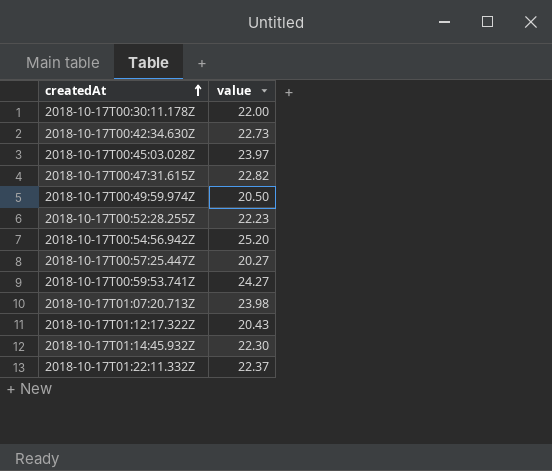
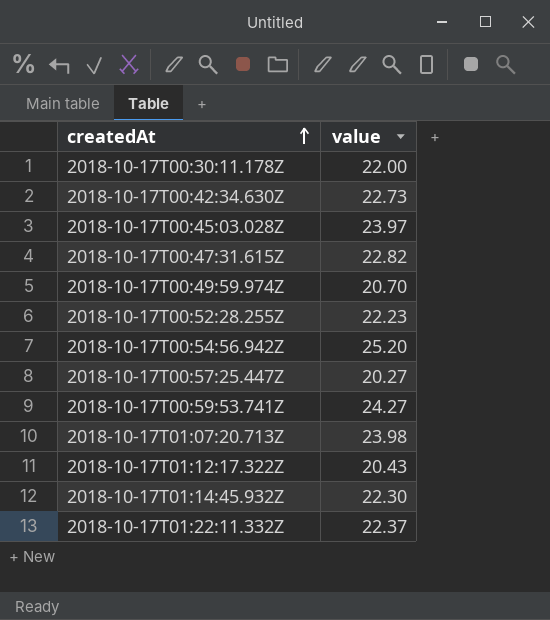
2018-10-17T00:49:59.974Z | value: 20.50 -> 20.70

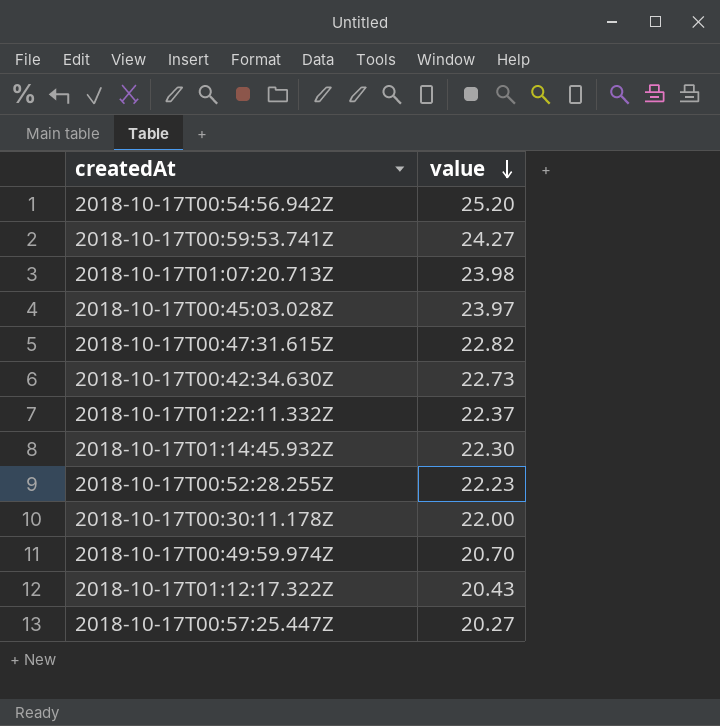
row order: createdAt ascending -> value descending

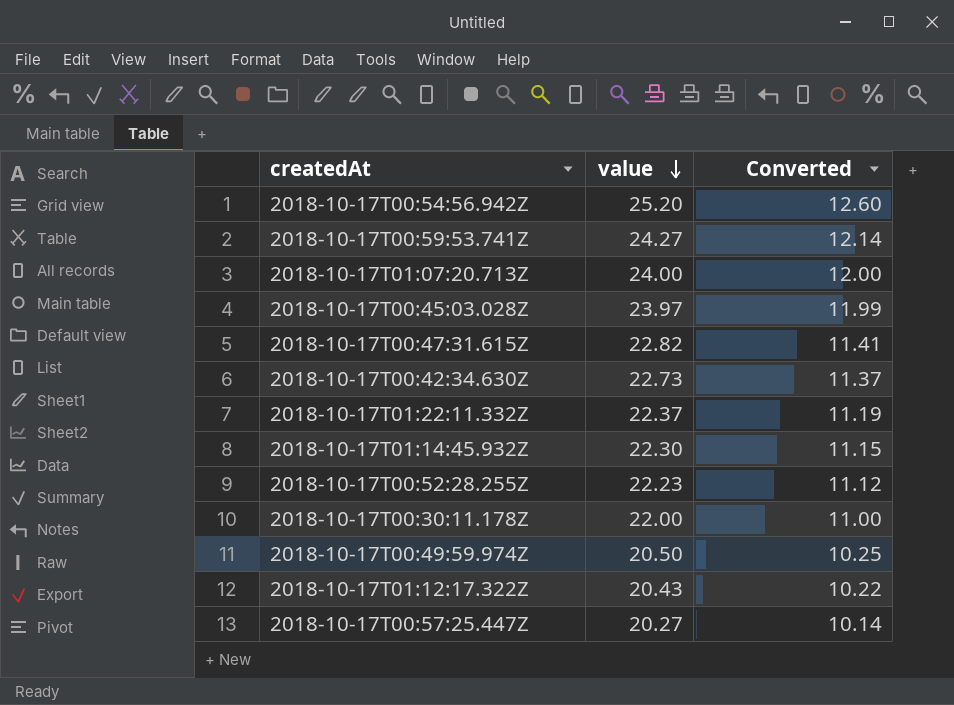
column Converted | formula: none -> [value] * 0.5
2018-10-17T01:07:20.713Z | value: 23.98 -> 24.00
2018-10-17T00:49:59.974Z | value: 20.70 -> 20.50

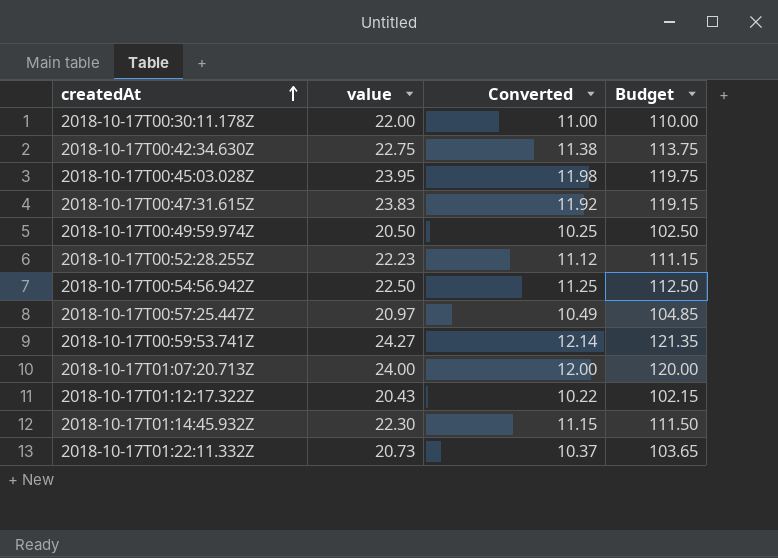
row order: value descending -> createdAt ascending
column Budget | formula: none -> [value] * 5
2018-10-17T00:42:34.630Z | value: 22.73 -> 22.75
2018-10-17T00:42:34.630Z | Converted: 11.37 -> 11.38
2018-10-17T00:45:03.028Z | value: 23.97 -> 23.95
2018-10-17T00:45:03.028Z | Converted: 11.99 -> 11.98
2018-10-17T00:47:31.615Z | value: 22.82 -> 23.83
2018-10-17T00:47:31.615Z | Converted: 11.41 -> 11.92
2018-10-17T00:54:56.942Z | value: 25.20 -> 22.50
2018-10-17T00:54:56.942Z | Converted: 12.60 -> 11.25
2018-10-17T00:57:25.447Z | value: 20.27 -> 20.97
2018-10-17T00:57:25.447Z | Converted: 10.14 -> 10.49
2018-10-17T01:22:11.332Z | value: 22.37 -> 20.73
2018-10-17T01:22:11.332Z | Converted: 11.19 -> 10.37

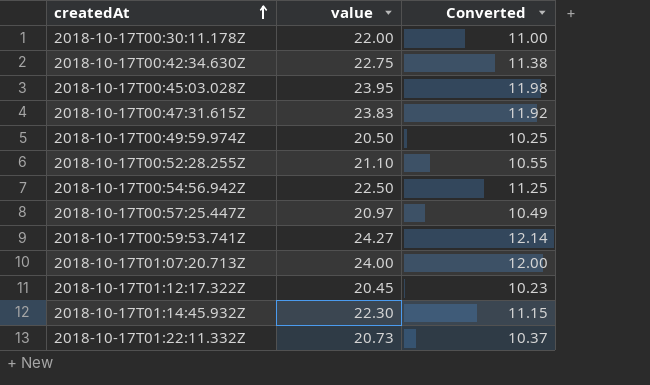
column Budget | formula: [value] * 5 -> none
2018-10-17T00:52:28.255Z | value: 22.23 -> 21.10
2018-10-17T00:52:28.255Z | Converted: 11.12 -> 10.55
2018-10-17T01:12:17.322Z | value: 20.43 -> 20.45
2018-10-17T01:12:17.322Z | Converted: 10.22 -> 10.23

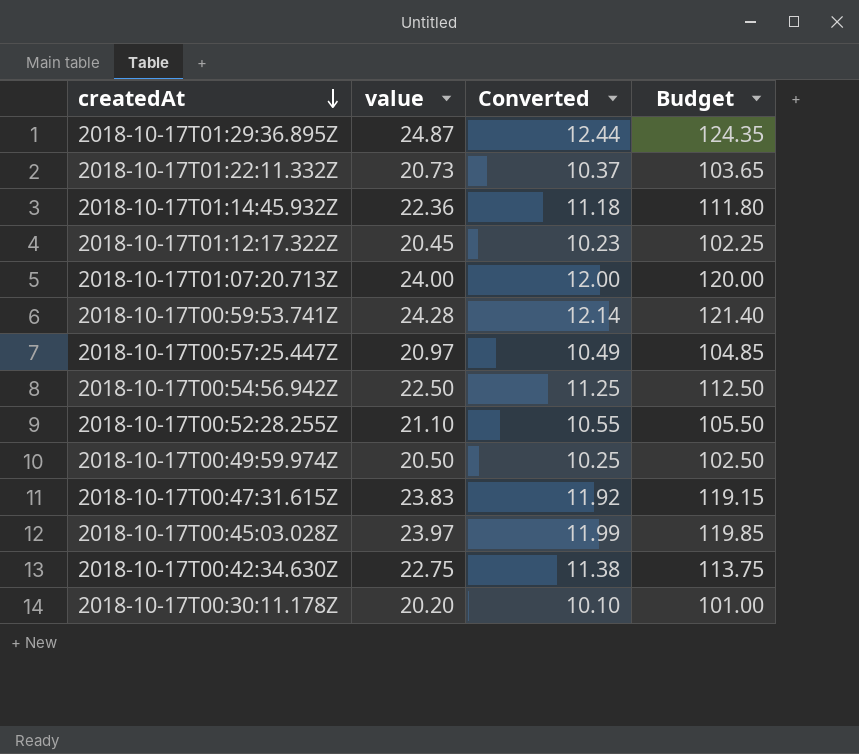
row order: createdAt ascending -> createdAt descending
column Budget | formula: none -> [value] * 5
row 2018-10-17T01:29:36.895Z: none -> 24.87 | 12.44 | 124.35
2018-10-17T01:14:45.932Z | value: 22.30 -> 22.36
2018-10-17T01:14:45.932Z | Converted: 11.15 -> 11.18
2018-10-17T00:59:53.741Z | value: 24.27 -> 24.28
2018-10-17T00:45:03.028Z | value: 23.95 -> 23.97
2018-10-17T00:45:03.028Z | Converted: 11.98 -> 11.99
2018-10-17T00:30:11.178Z | value: 22.00 -> 20.20
2018-10-17T00:30:11.178Z | Converted: 11.00 -> 10.10

